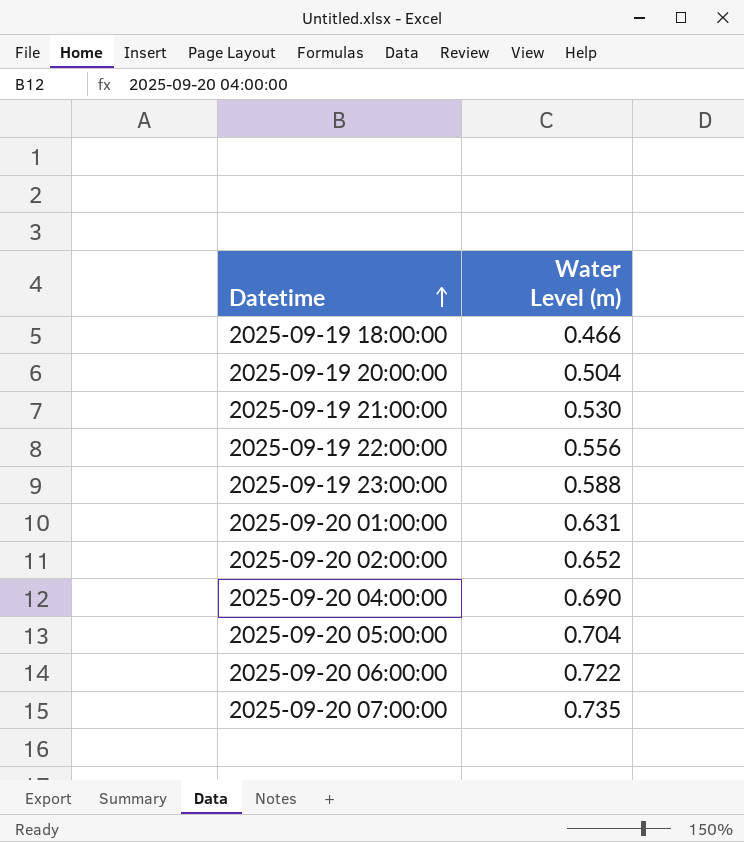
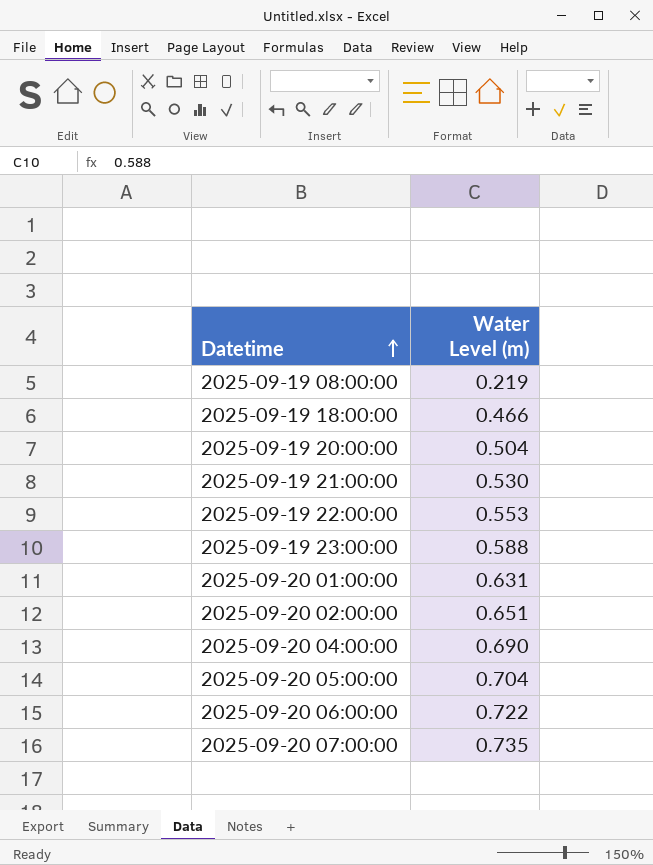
row 2025-09-19 08:00:00: none -> 0.219
2025-09-19 22:00:00 | Water Level (m): 0.556 -> 0.553
2025-09-20 02:00:00 | Water Level (m): 0.652 -> 0.651

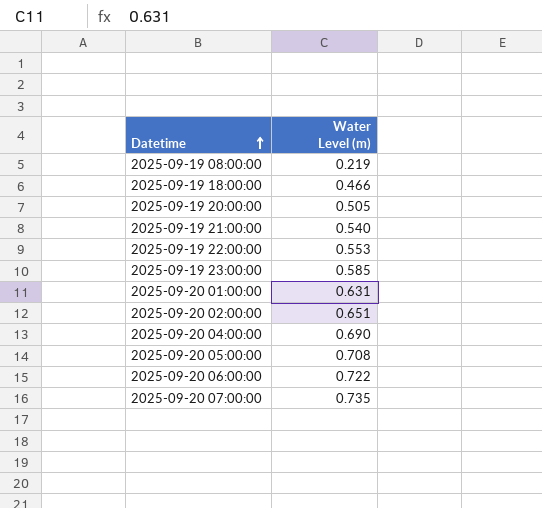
2025-09-19 20:00:00 | Water Level (m): 0.504 -> 0.505
2025-09-19 21:00:00 | Water Level (m): 0.530 -> 0.540
2025-09-19 23:00:00 | Water Level (m): 0.588 -> 0.585
2025-09-20 05:00:00 | Water Level (m): 0.704 -> 0.708

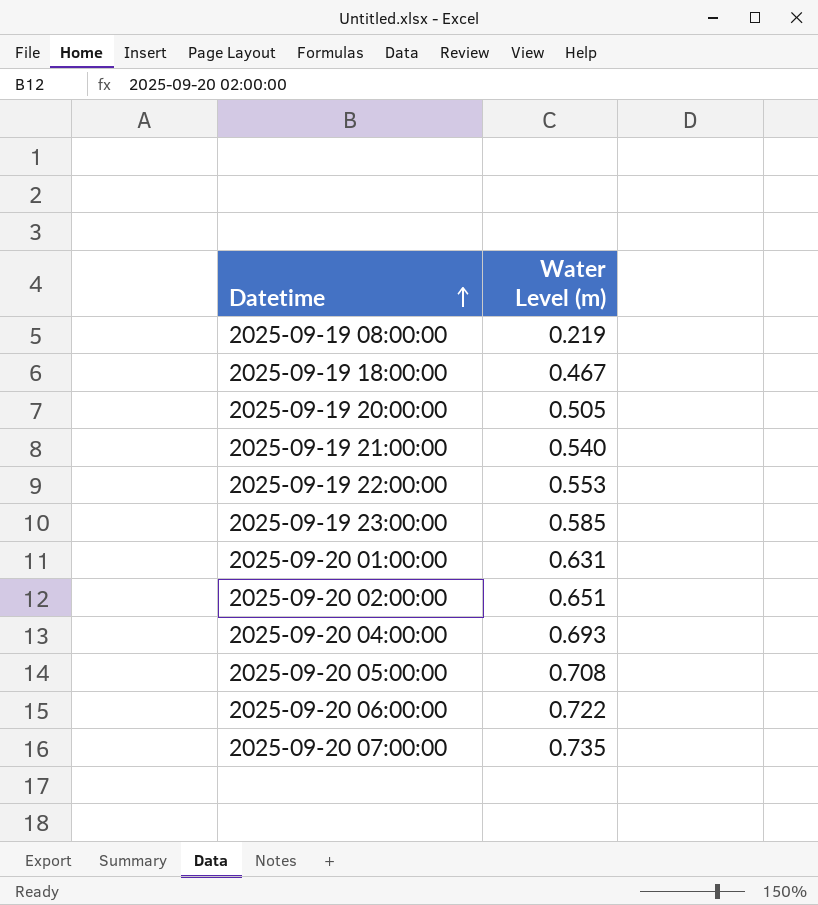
2025-09-19 18:00:00 | Water Level (m): 0.466 -> 0.467
2025-09-20 04:00:00 | Water Level (m): 0.690 -> 0.693

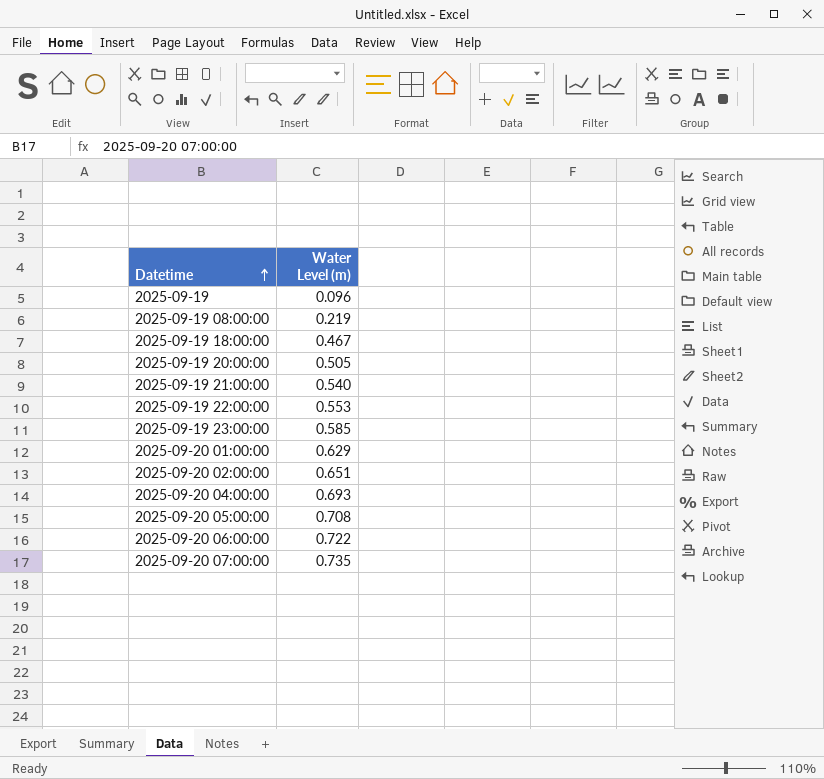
row 2025-09-19: none -> 0.096
2025-09-20 01:00:00 | Water Level (m): 0.631 -> 0.629

